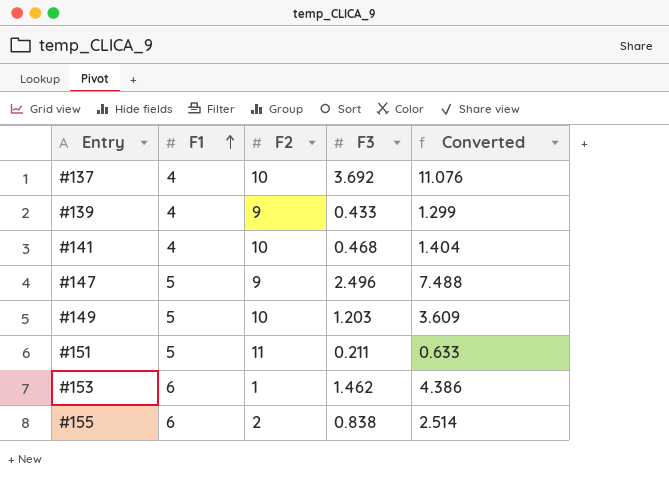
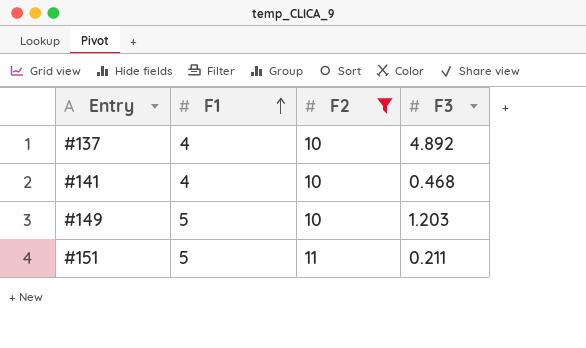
filter: none -> F2 >= 10
column Converted | formula: [F3] * 3 -> none
#137 | F3: 3.692 -> 4.892

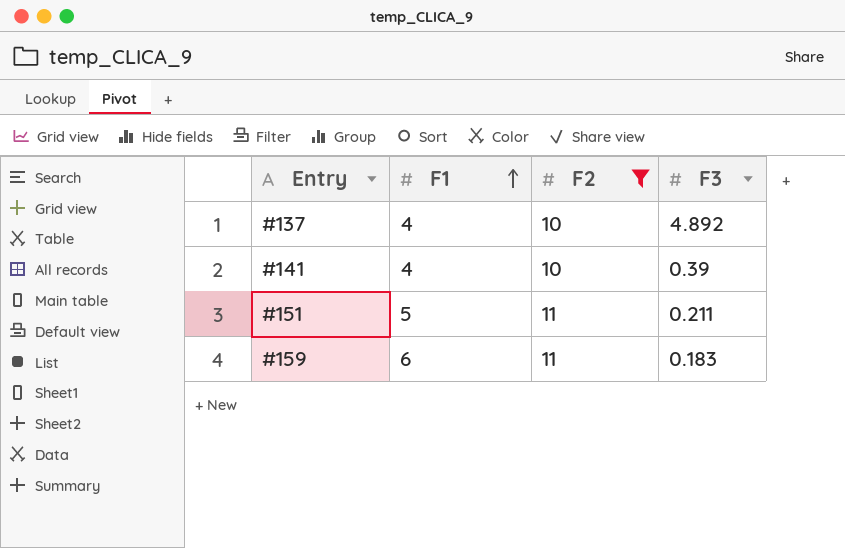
row #149: 5 | 10 | 1.203 -> none
#141 | F3: 0.468 -> 0.39
row #159: none -> 6 | 11 | 0.183

